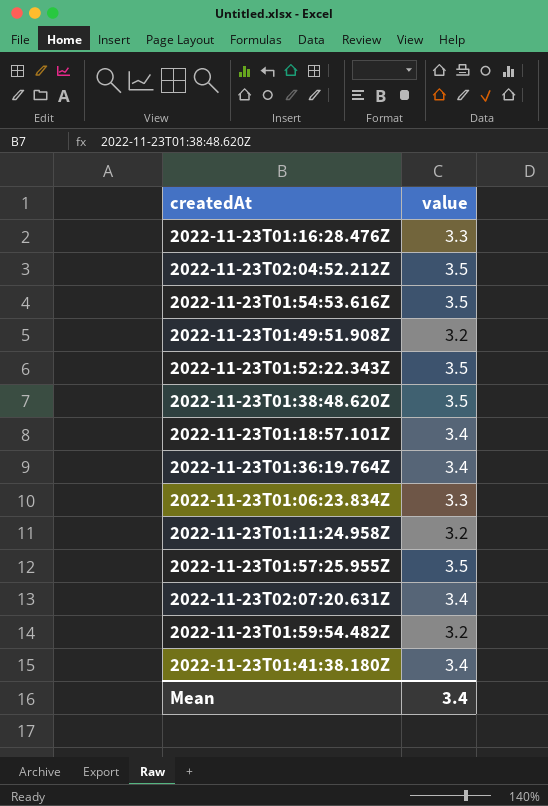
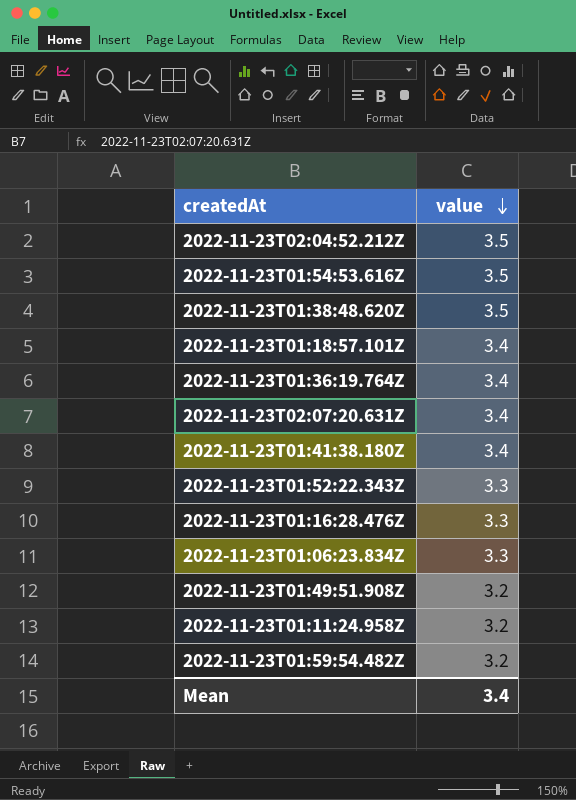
row order: none -> value descending
row 2022-11-23T01:57:25.955Z: 3.5 -> none
2022-11-23T01:52:22.343Z | value: 3.5 -> 3.3

